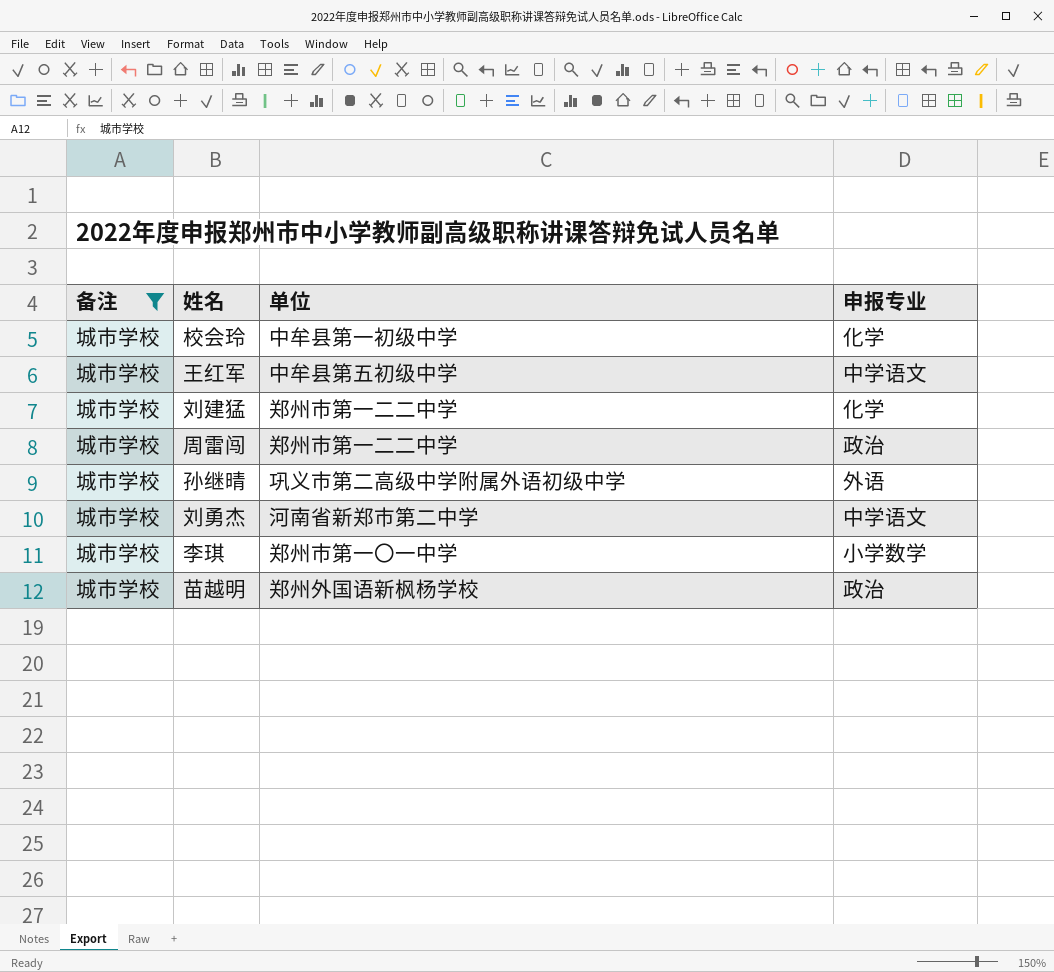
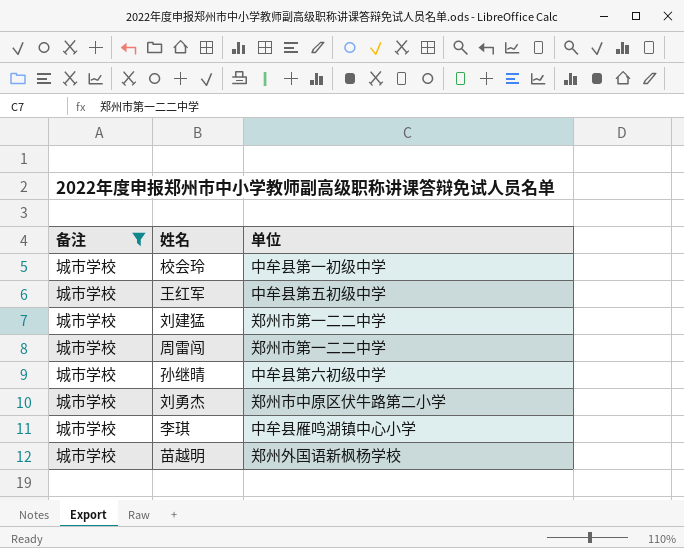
column 申报专业 | position: 4 -> none
孙继晴 | 单位: 巩义市第二高级中学附属外语初级中学 -> 中牟县第六初级中学
刘勇杰 | 单位: 河南省新郑市第二中学 -> 郑州市中原区伏牛路第二小学
李琪 | 单位: 郑州市第一〇一中学 -> 中牟县雁鸣湖镇中心小学

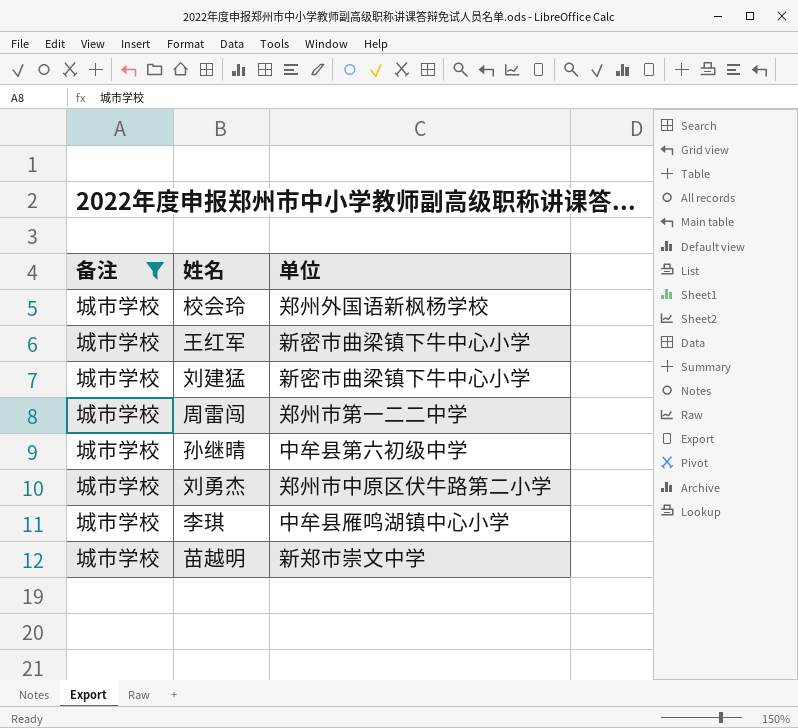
校会玲 | 单位: 中牟县第一初级中学 -> 郑州外国语新枫杨学校
王红军 | 单位: 中牟县第五初级中学 -> 新密市曲梁镇下牛中心小学
刘建猛 | 单位: 郑州市第一二二中学 -> 新密市曲梁镇下牛中心小学
苗越明 | 单位: 郑州外国语新枫杨学校 -> 新郑市崇文中学

